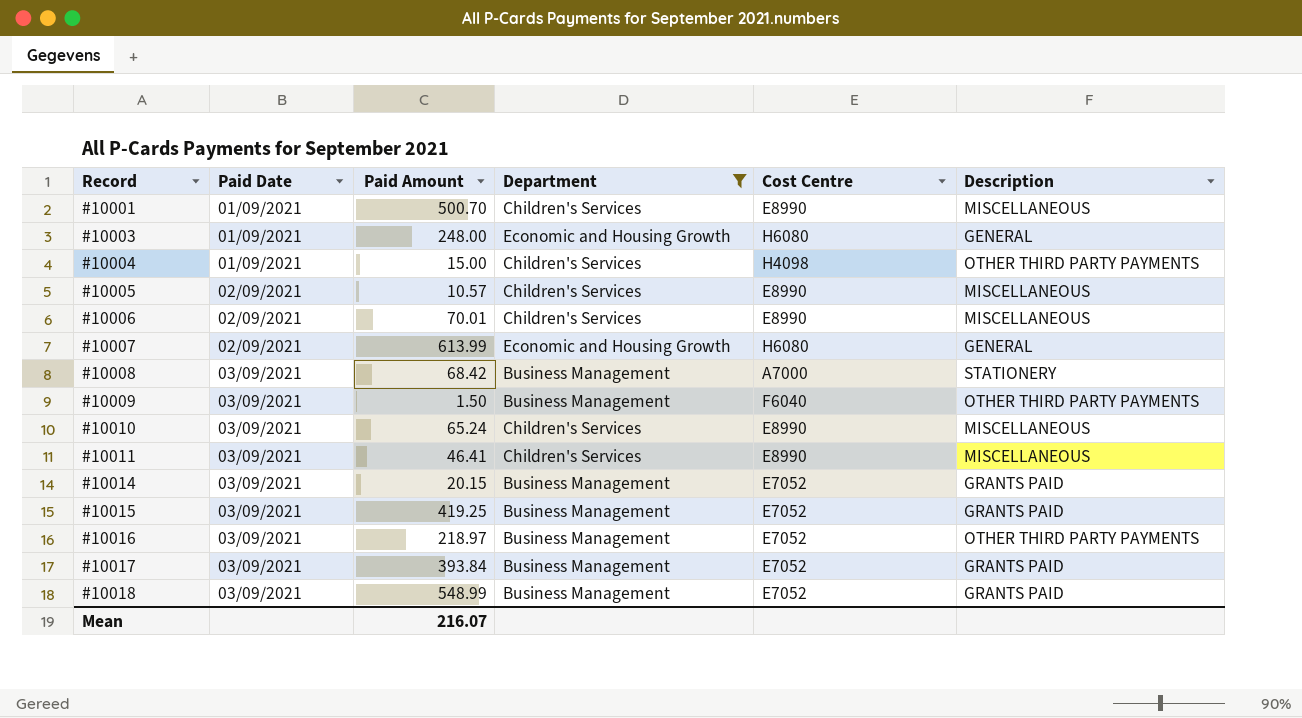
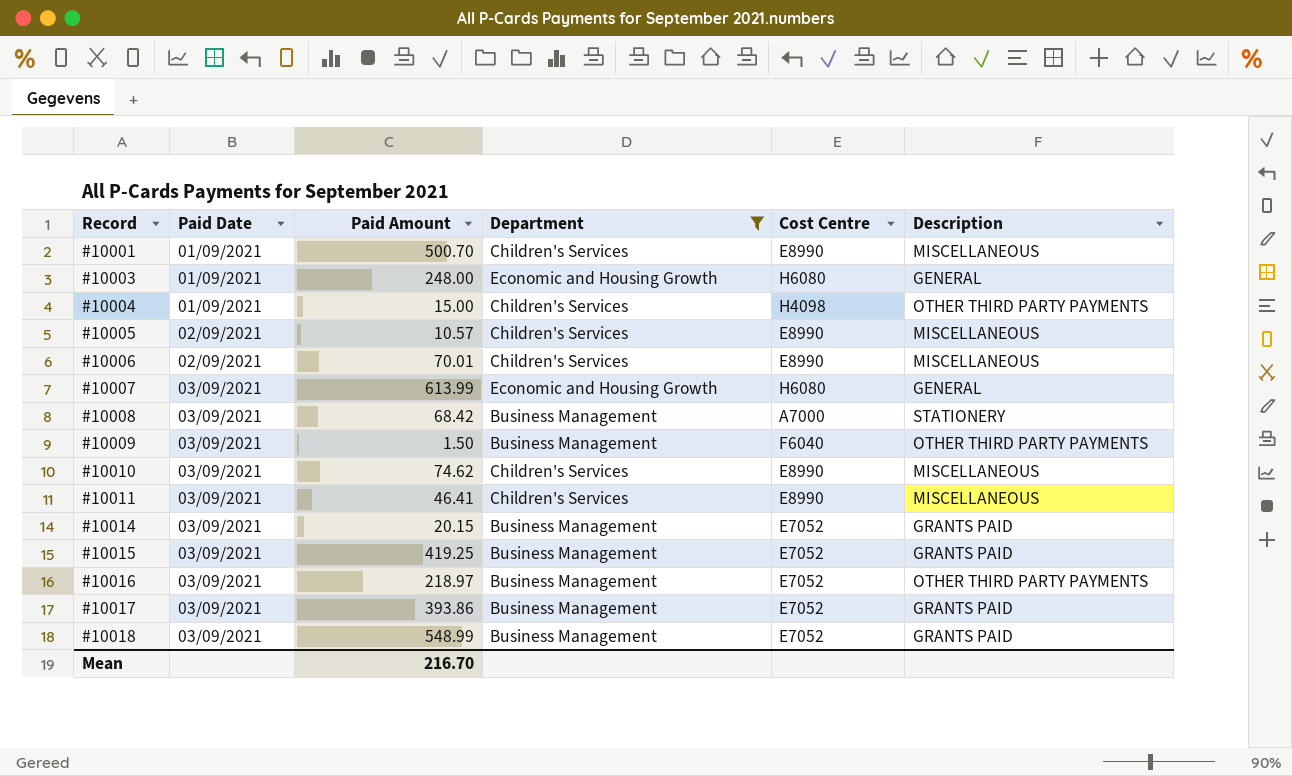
#10007 | Paid Date: 02/09/2021 -> 03/09/2021
#10010 | Paid Amount: 65.24 -> 74.62
#10017 | Paid Amount: 393.84 -> 393.86
Mean | Paid Amount: 216.07 -> 216.70

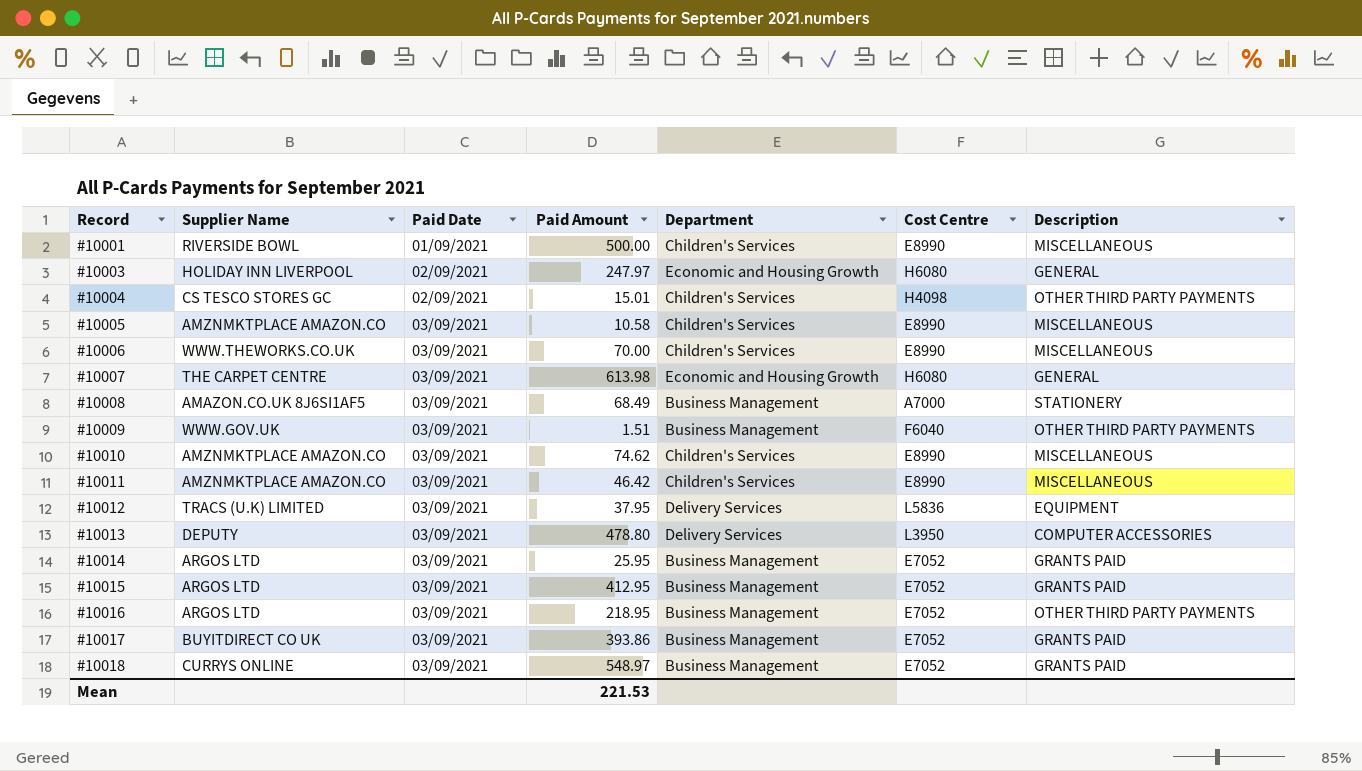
filter: Department != Delivery Services -> none
column Supplier Name | position: none -> 2
#10001 | Paid Amount: 500.70 -> 500.00
#10003 | Paid Date: 01/09/2021 -> 02/09/2021
#10003 | Paid Amount: 248.00 -> 247.97
#10004 | Paid Date: 01/09/2021 -> 02/09/2021
#10004 | Paid Amount: 15.00 -> 15.01
#10005 | Paid Date: 02/09/2021 -> 03/09/2021
#10005 | Paid Amount: 10.57 -> 10.58
#10006 | Paid Date: 02/09/2021 -> 03/09/2021
#10006 | Paid Amount: 70.01 -> 70.00
#10007 | Paid Amount: 613.99 -> 613.98
#10008 | Paid Amount: 68.42 -> 68.49
#10009 | Paid Amount: 1.50 -> 1.51
#10011 | Paid Amount: 46.41 -> 46.42
#10014 | Paid Amount: 20.15 -> 25.95
#10015 | Paid Amount: 419.25 -> 412.95
#10016 | Paid Amount: 218.97 -> 218.95
#10018 | Paid Amount: 548.99 -> 548.97
Mean | Paid Amount: 216.70 -> 221.53

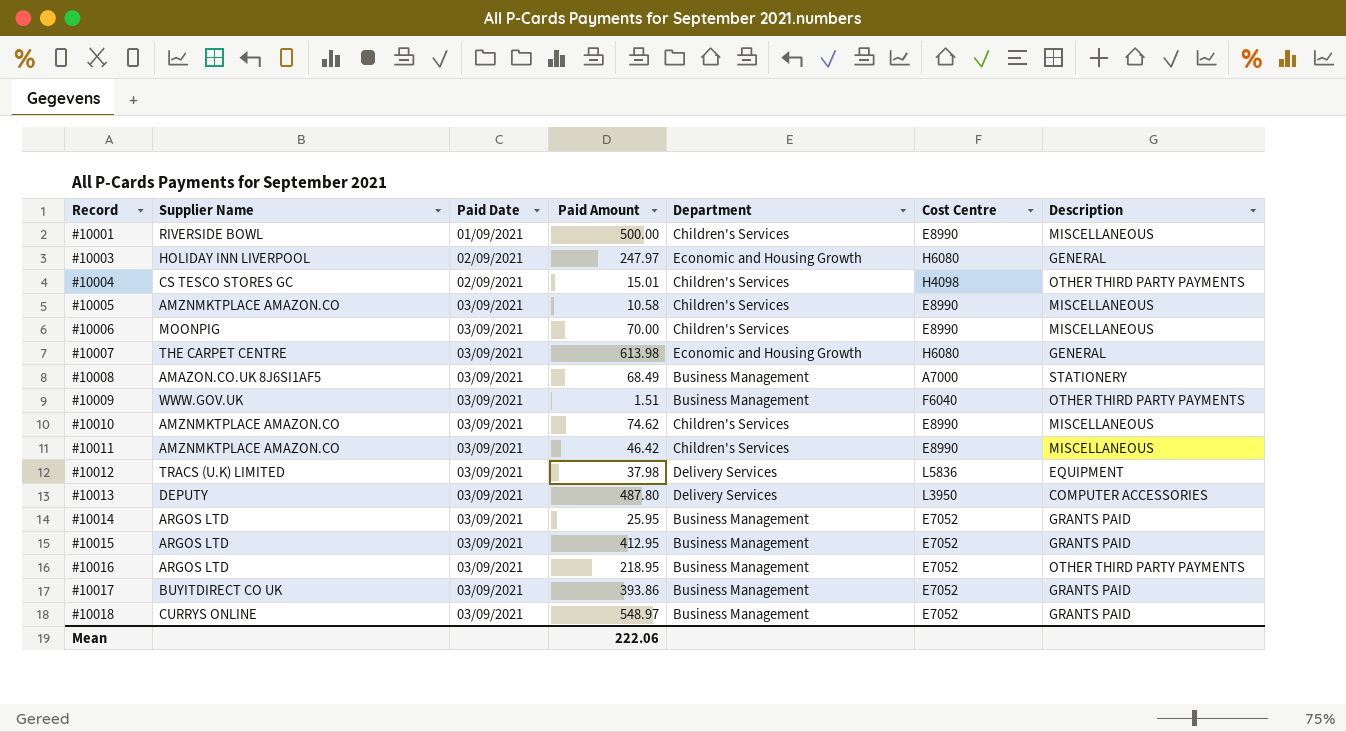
#10006 | Supplier Name: WWW.THEWORKS.CO.UK -> MOONPIG
#10012 | Paid Amount: 37.95 -> 37.98
#10013 | Paid Amount: 478.80 -> 487.80
Mean | Paid Amount: 221.53 -> 222.06

